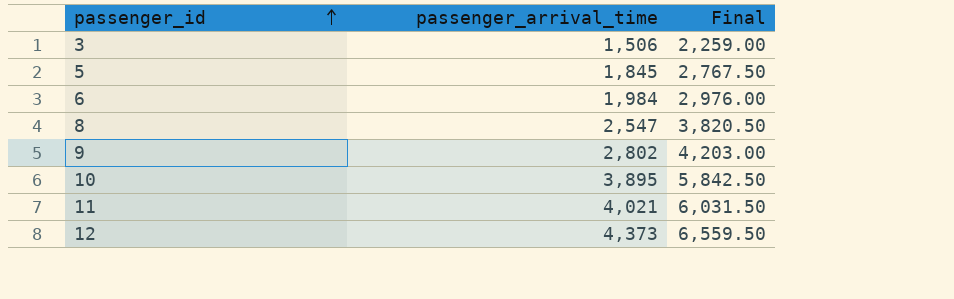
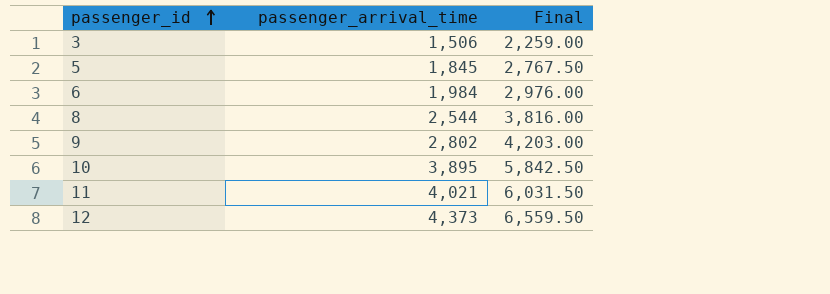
8 | passenger_arrival_time: 2,547 -> 2,544
8 | Final: 3,820.50 -> 3,816.00

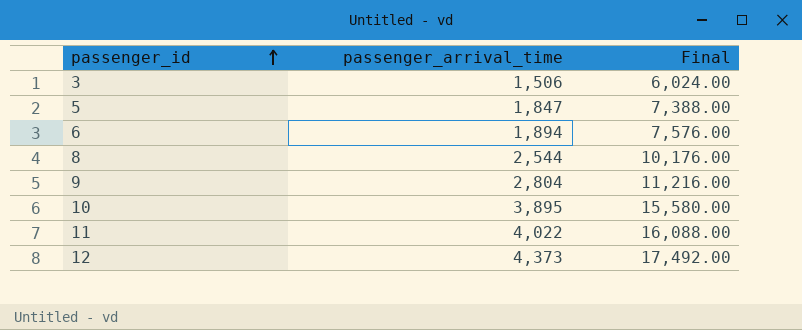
column Final | formula: [passenger_arrival_time] * 1.5 -> [passenger_arrival_time] * 4
5 | passenger_arrival_time: 1,845 -> 1,847
6 | passenger_arrival_time: 1,984 -> 1,894
9 | passenger_arrival_time: 2,802 -> 2,804
11 | passenger_arrival_time: 4,021 -> 4,022

